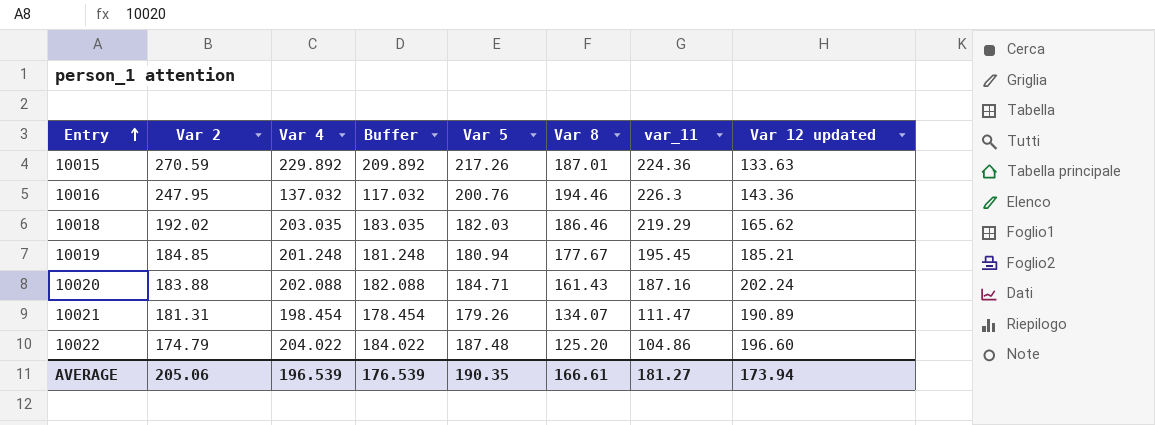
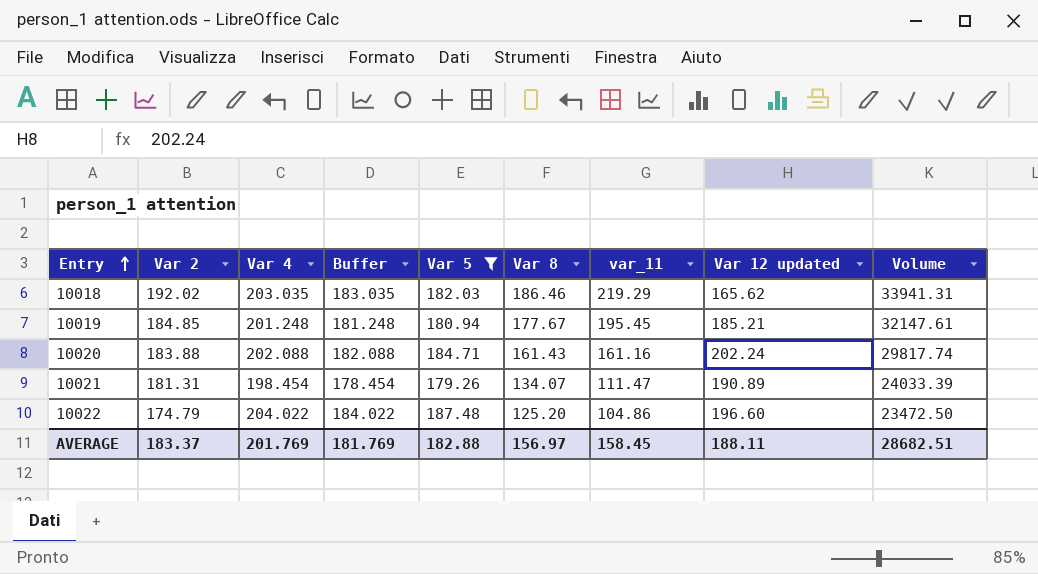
filter: none -> Var 5 <= 187.48
column Volume | formula: none -> [Var 5] * [Var 8]
10020 | var_11: 187.16 -> 161.16
AVERAGE | Var 2: 205.06 -> 183.37
AVERAGE | Var 4: 196.539 -> 201.769
AVERAGE | Buffer: 176.539 -> 181.769
AVERAGE | Var 5: 190.35 -> 182.88
AVERAGE | Var 8: 166.61 -> 156.97
AVERAGE | var_11: 181.27 -> 158.45
AVERAGE | Var 12 updated: 173.94 -> 188.11

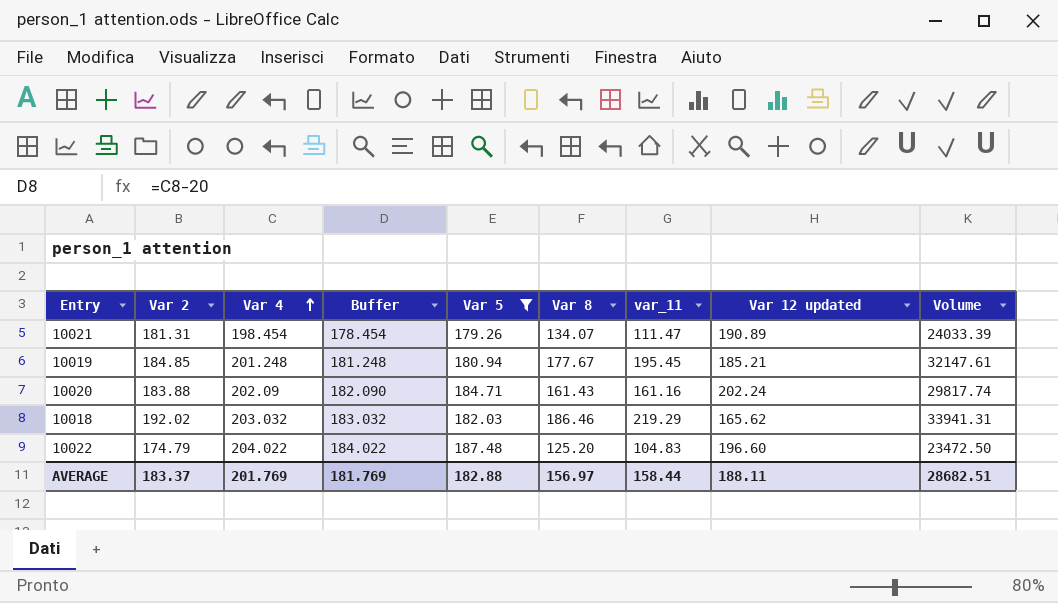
row order: Entry ascending -> Var 4 ascending
10020 | Var 4: 202.088 -> 202.09
10020 | Buffer: 182.088 -> 182.090
10018 | Var 4: 203.035 -> 203.032
10018 | Buffer: 183.035 -> 183.032
10022 | var_11: 104.86 -> 104.83
AVERAGE | var_11: 158.45 -> 158.44

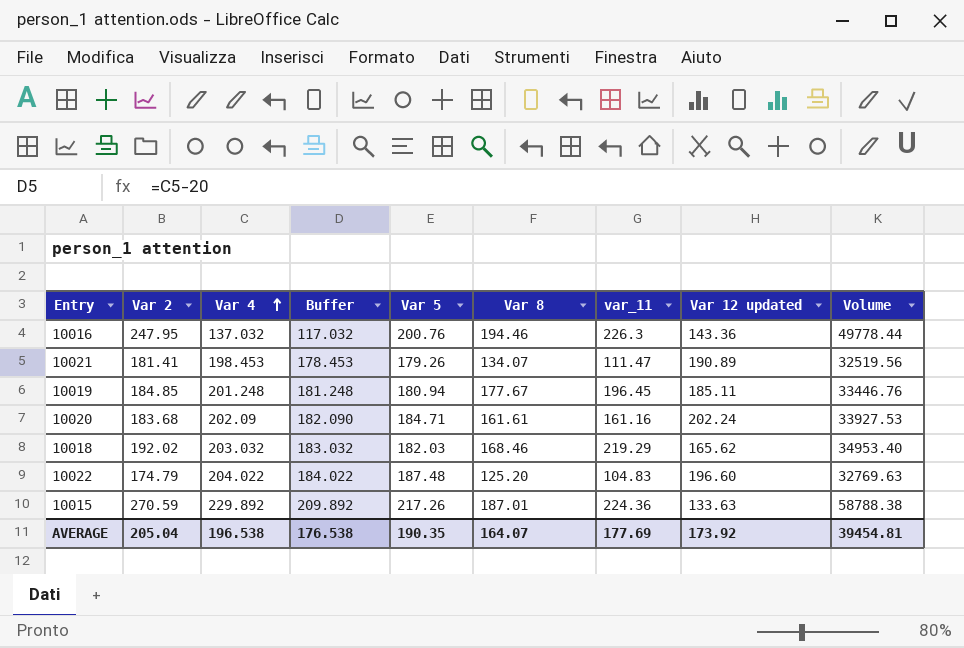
filter: Var 5 <= 187.48 -> none
column Volume | formula: [Var 5] * [Var 8] -> [Var 2] * [Var 5]
10021 | Var 2: 181.31 -> 181.41
10021 | Var 4: 198.454 -> 198.453
10021 | Buffer: 178.454 -> 178.453
10019 | var_11: 195.45 -> 196.45
10019 | Var 12 updated: 185.21 -> 185.11
10020 | Var 2: 183.88 -> 183.68
10020 | Var 8: 161.43 -> 161.61
10018 | Var 8: 186.46 -> 168.46
AVERAGE | Var 2: 183.37 -> 205.04
AVERAGE | Var 4: 201.769 -> 196.538
AVERAGE | Buffer: 181.769 -> 176.538
AVERAGE | Var 5: 182.88 -> 190.35
AVERAGE | Var 8: 156.97 -> 164.07
AVERAGE | var_11: 158.44 -> 177.69
AVERAGE | Var 12 updated: 188.11 -> 173.92
AVERAGE | Volume: 28682.51 -> 39454.81

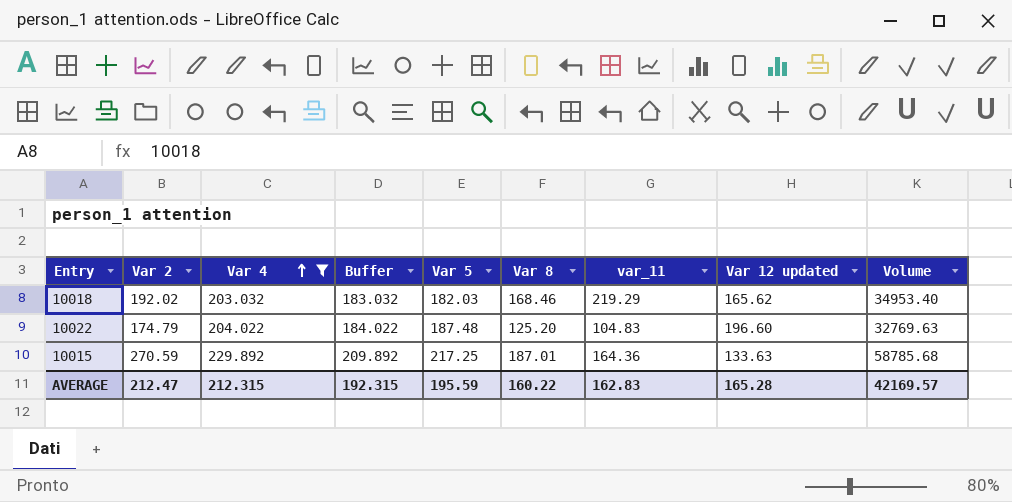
filter: none -> Var 4 >= 203.032
10015 | Var 5: 217.26 -> 217.25
10015 | var_11: 224.36 -> 164.36
10015 | Volume: 58788.38 -> 58785.68
AVERAGE | Var 2: 205.04 -> 212.47
AVERAGE | Var 4: 196.538 -> 212.315
AVERAGE | Buffer: 176.538 -> 192.315
AVERAGE | Var 5: 190.35 -> 195.59
AVERAGE | Var 8: 164.07 -> 160.22
AVERAGE | var_11: 177.69 -> 162.83
AVERAGE | Var 12 updated: 173.92 -> 165.28
AVERAGE | Volume: 39454.81 -> 42169.57

